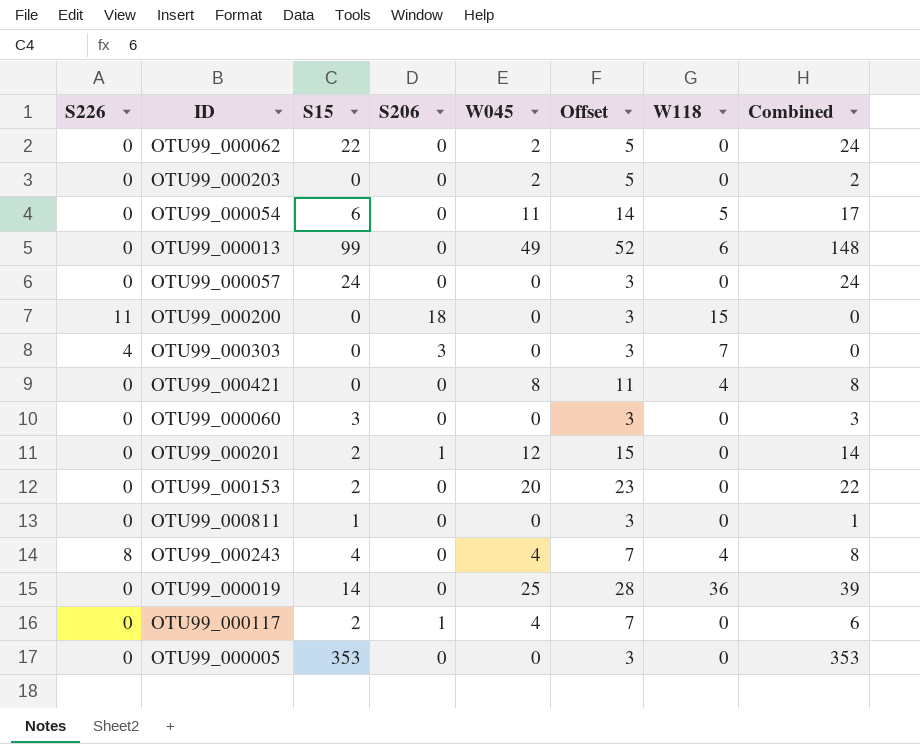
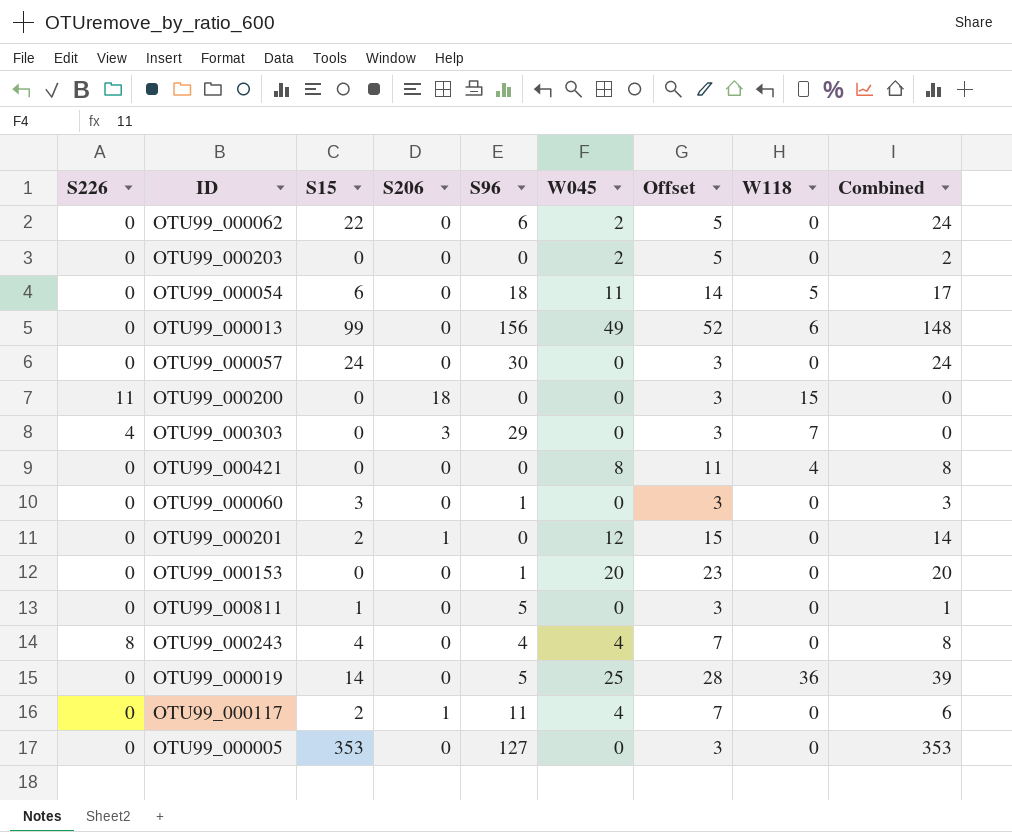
column S96 | position: none -> 5
OTU99_000153 | S15: 2 -> 0
OTU99_000153 | Combined: 22 -> 20
OTU99_000243 | W118: 4 -> 0

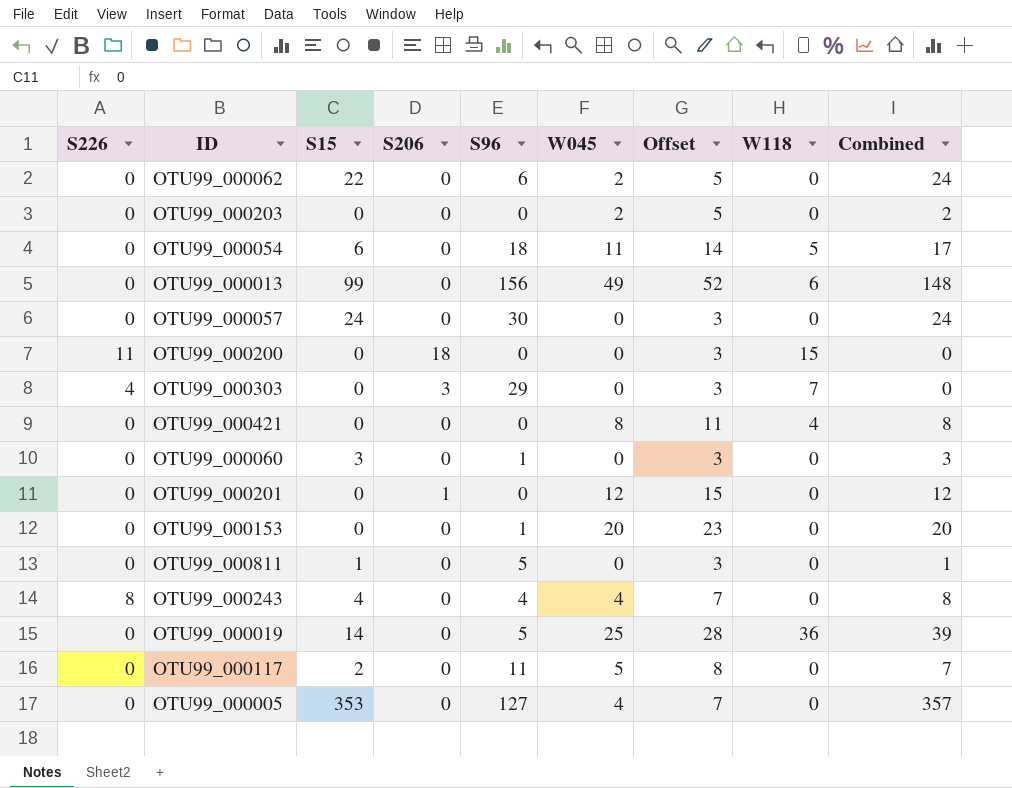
OTU99_000201 | S15: 2 -> 0
OTU99_000201 | Combined: 14 -> 12
OTU99_000117 | S206: 1 -> 0
OTU99_000117 | W045: 4 -> 5
OTU99_000117 | Offset: 7 -> 8
OTU99_000117 | Combined: 6 -> 7
OTU99_000005 | W045: 0 -> 4
OTU99_000005 | Offset: 3 -> 7
OTU99_000005 | Combined: 353 -> 357

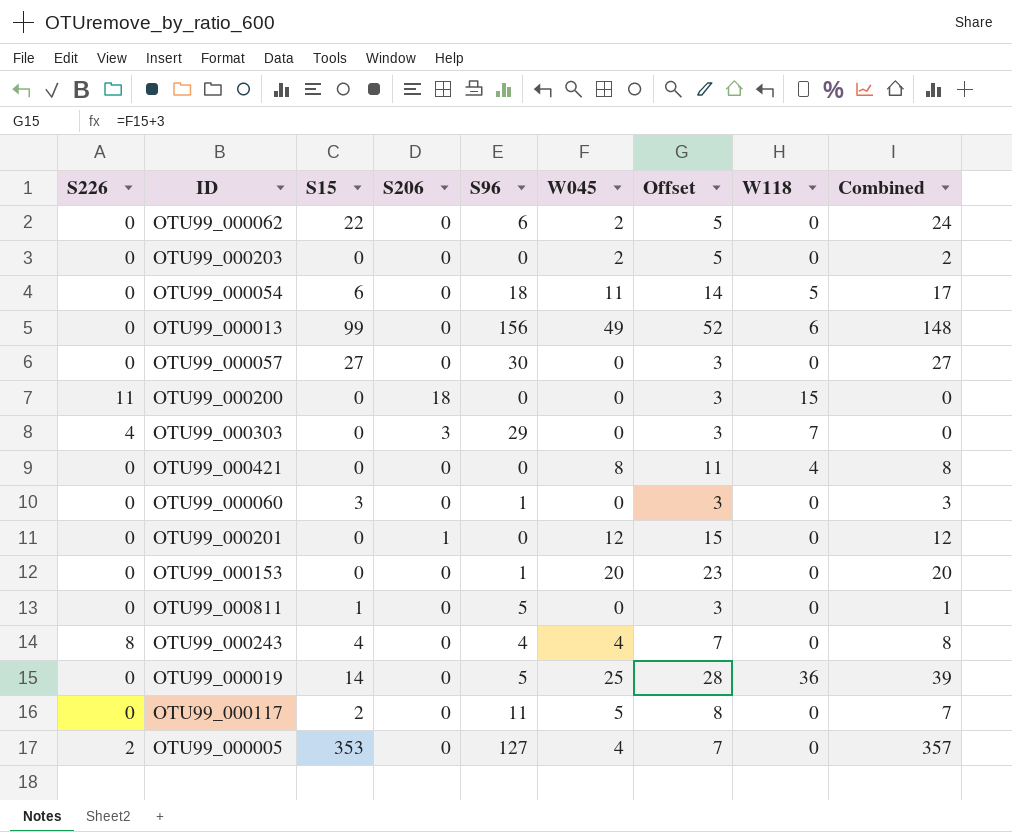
OTU99_000057 | S15: 24 -> 27
OTU99_000057 | Combined: 24 -> 27
OTU99_000005 | S226: 0 -> 2

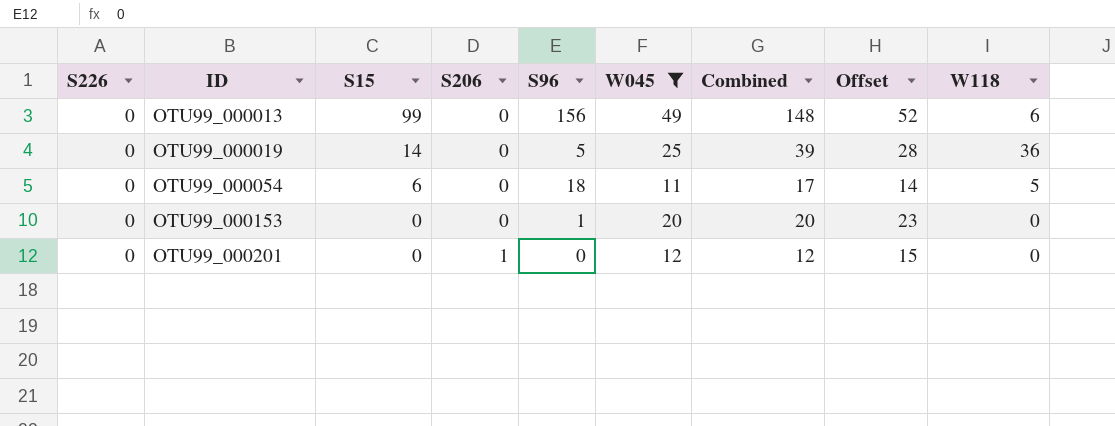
filter: none -> W045 >= 11
row order: none -> ID ascending
column Combined | position: 9 -> 7

